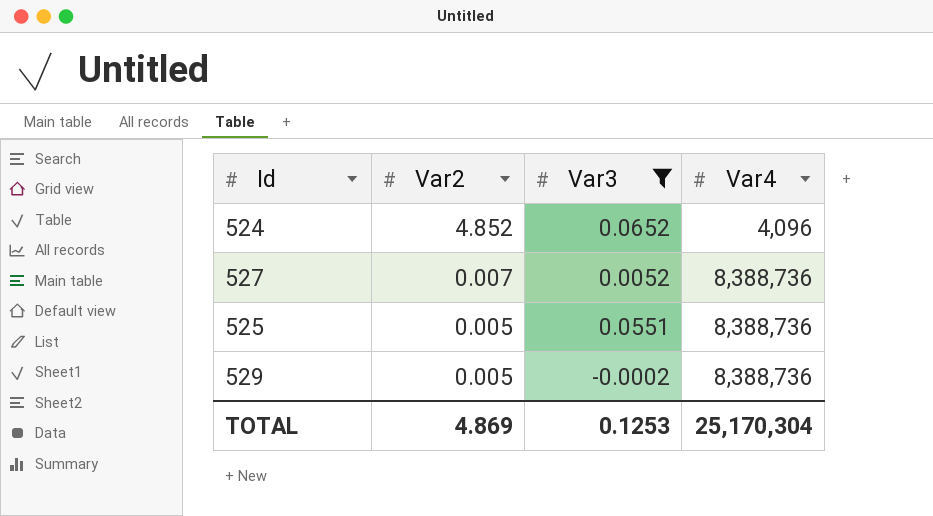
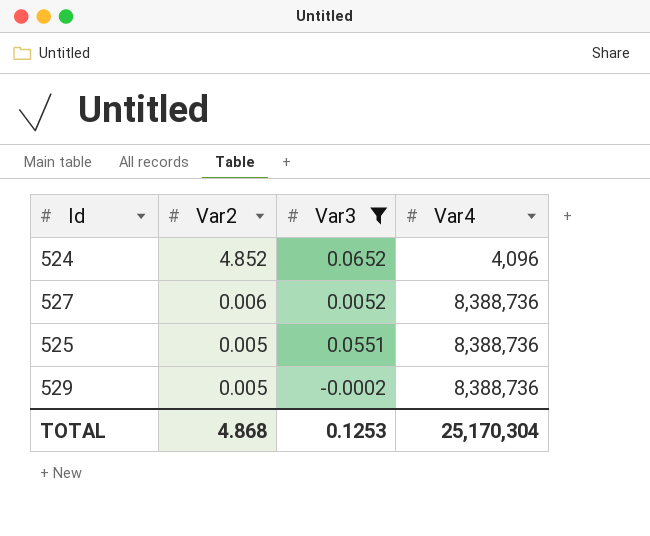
527 | Var2: 0.007 -> 0.006
TOTAL | Var2: 4.869 -> 4.868

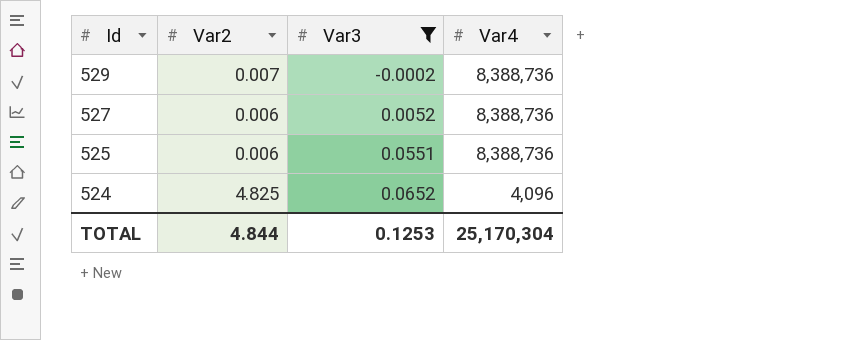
row order: Var2 descending -> Id descending
529 | Var2: 0.005 -> 0.007
525 | Var2: 0.005 -> 0.006
524 | Var2: 4.852 -> 4.825
TOTAL | Var2: 4.868 -> 4.844

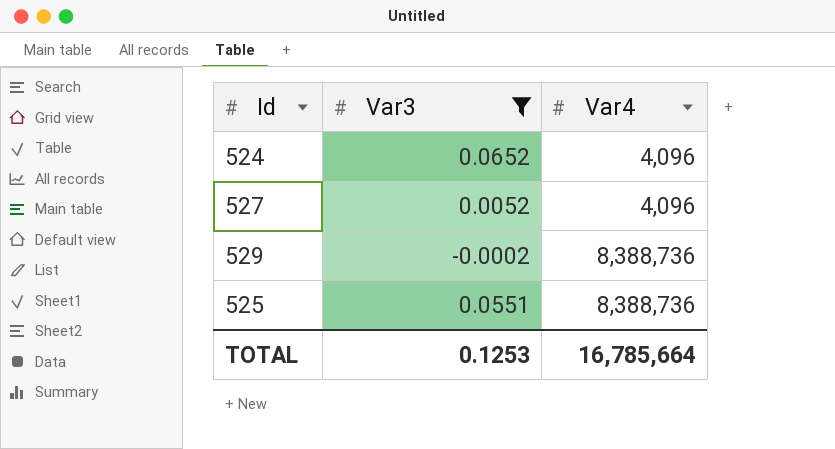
row order: Id descending -> Var4 ascending
column Var2 | position: 2 -> none
527 | Var4: 8,388,736 -> 4,096
TOTAL | Var4: 25,170,304 -> 16,785,664

